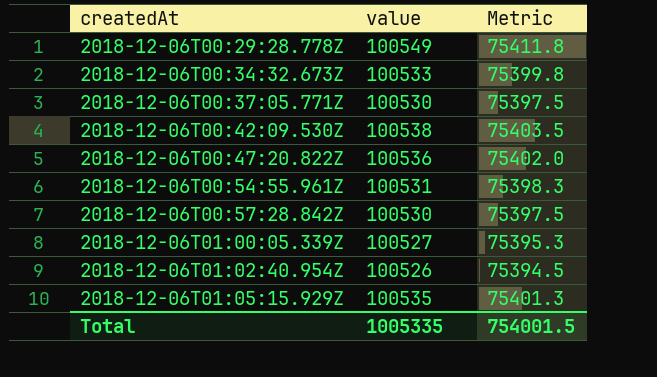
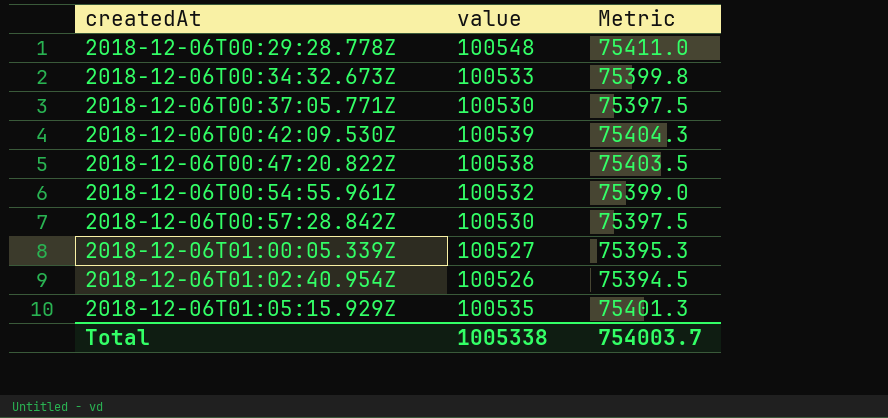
2018-12-06T00:29:28.778Z | value: 100549 -> 100548
2018-12-06T00:29:28.778Z | Metric: 75411.8 -> 75411.0
2018-12-06T00:42:09.530Z | value: 100538 -> 100539
2018-12-06T00:42:09.530Z | Metric: 75403.5 -> 75404.3
2018-12-06T00:47:20.822Z | value: 100536 -> 100538
2018-12-06T00:47:20.822Z | Metric: 75402.0 -> 75403.5
2018-12-06T00:54:55.961Z | value: 100531 -> 100532
2018-12-06T00:54:55.961Z | Metric: 75398.3 -> 75399.0
Total | value: 1005335 -> 1005338
Total | Metric: 754001.5 -> 754003.7

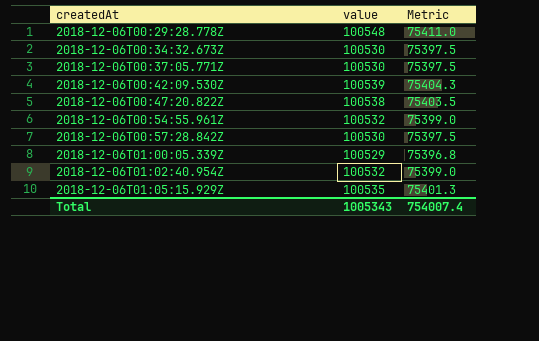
2018-12-06T00:34:32.673Z | value: 100533 -> 100530
2018-12-06T00:34:32.673Z | Metric: 75399.8 -> 75397.5
2018-12-06T01:00:05.339Z | value: 100527 -> 100529
2018-12-06T01:00:05.339Z | Metric: 75395.3 -> 75396.8
2018-12-06T01:02:40.954Z | value: 100526 -> 100532
2018-12-06T01:02:40.954Z | Metric: 75394.5 -> 75399.0
Total | value: 1005338 -> 1005343
Total | Metric: 754003.7 -> 754007.4

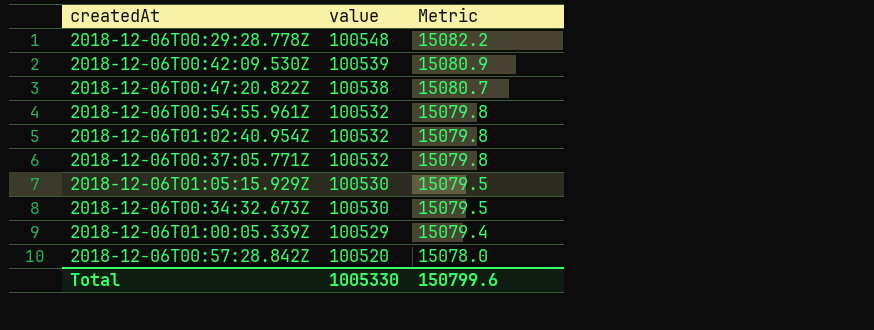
row order: createdAt ascending -> value descending
column Metric | formula: [value] * 0.75 -> [value] * 0.15
2018-12-06T00:37:05.771Z | value: 100530 -> 100532
2018-12-06T01:05:15.929Z | value: 100535 -> 100530
2018-12-06T00:57:28.842Z | value: 100530 -> 100520
Total | value: 1005343 -> 1005330
Total | Metric: 754007.4 -> 150799.6

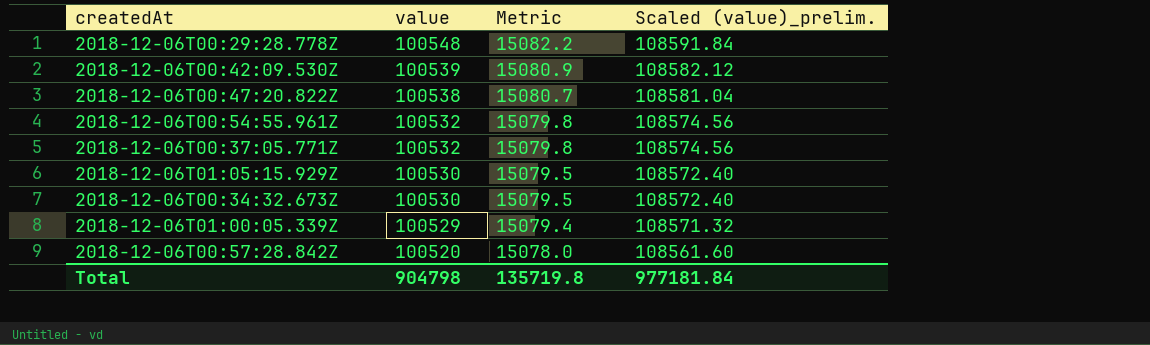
column Scaled (value)_prelim. | formula: none -> [value] * 1.08
row 2018-12-06T01:02:40.954Z: 100532 | 15079.8 -> none
Total | value: 1005330 -> 904798
Total | Metric: 150799.6 -> 135719.8

